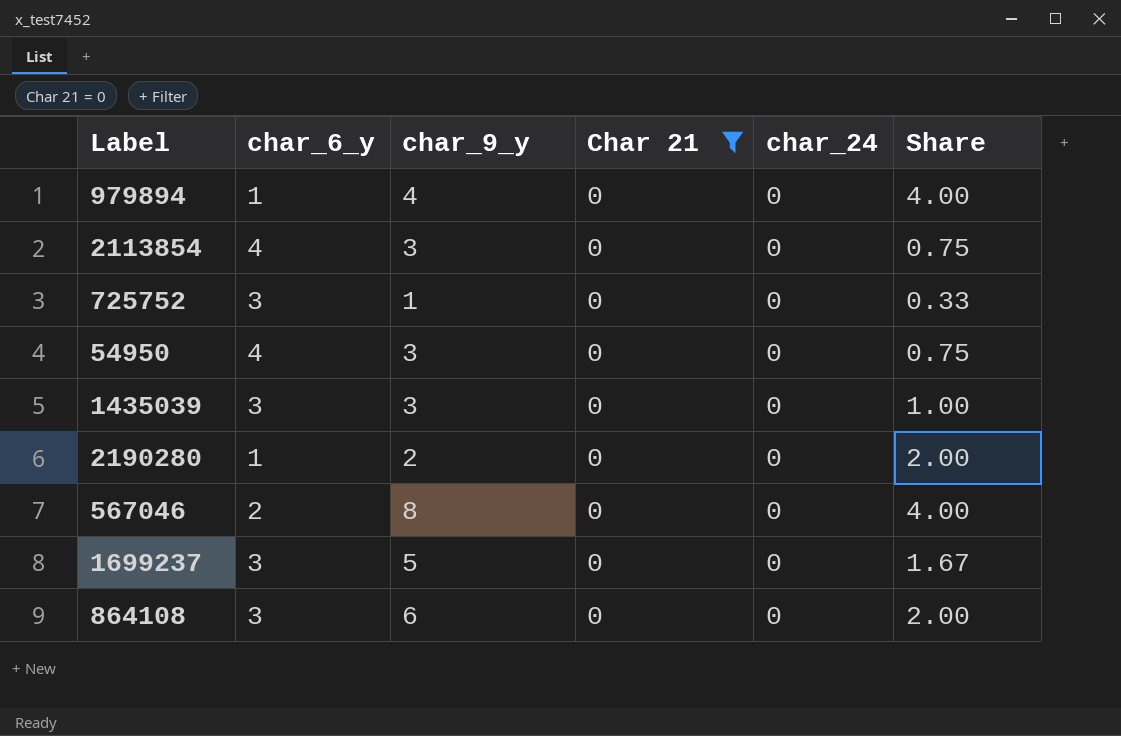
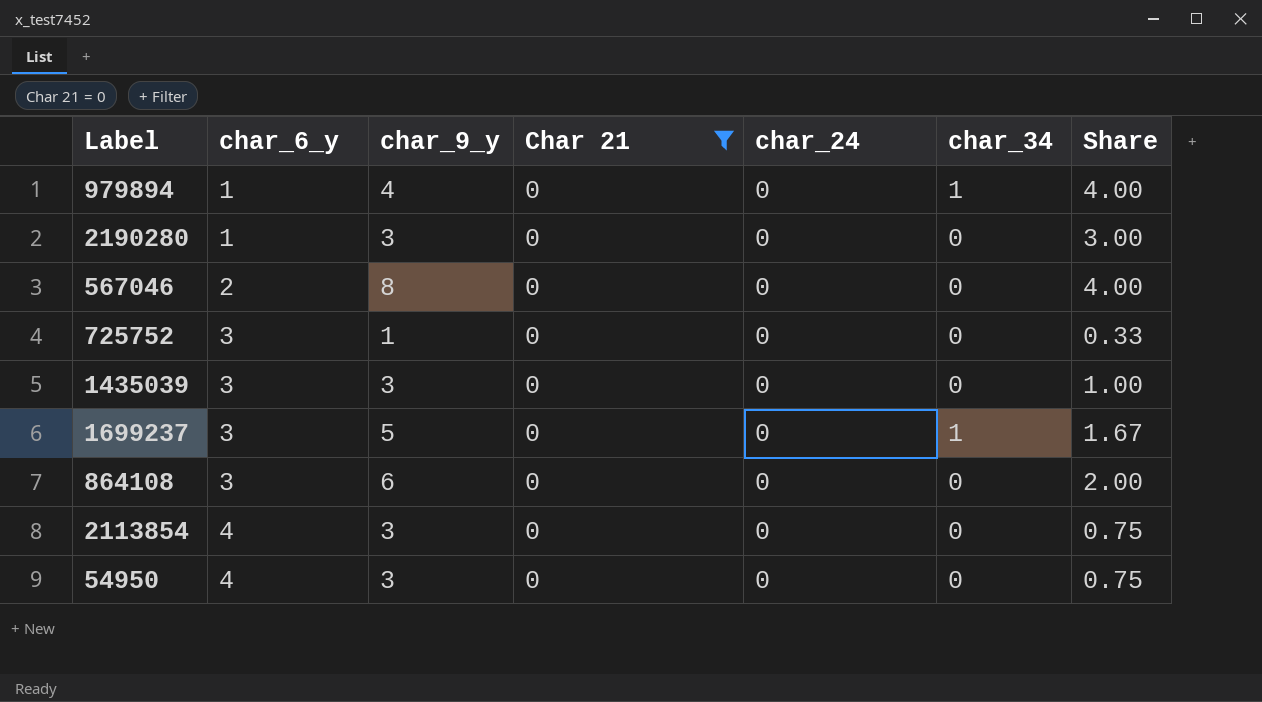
row order: none -> char_6_y ascending
column char_34 | position: none -> 6
2190280 | char_9_y: 2 -> 3
2190280 | Share: 2.00 -> 3.00

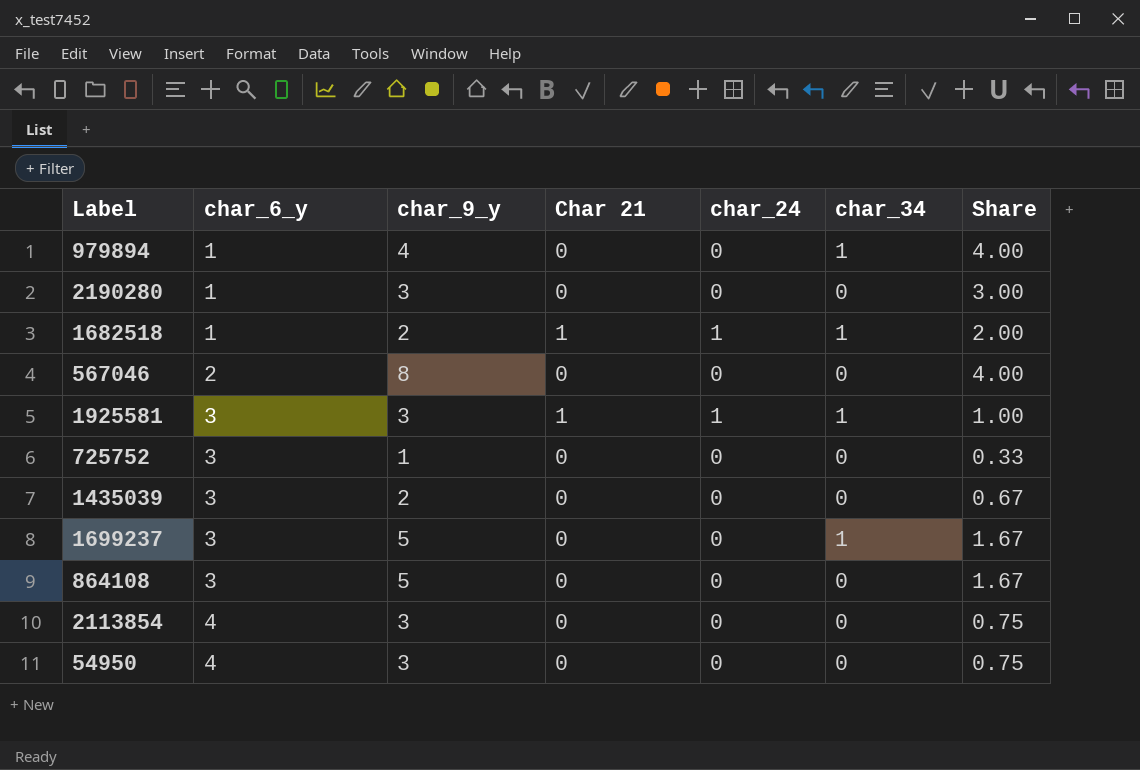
filter: Char 21 = 0 -> none
1435039 | char_9_y: 3 -> 2
1435039 | Share: 1.00 -> 0.67
864108 | char_9_y: 6 -> 5
864108 | Share: 2.00 -> 1.67

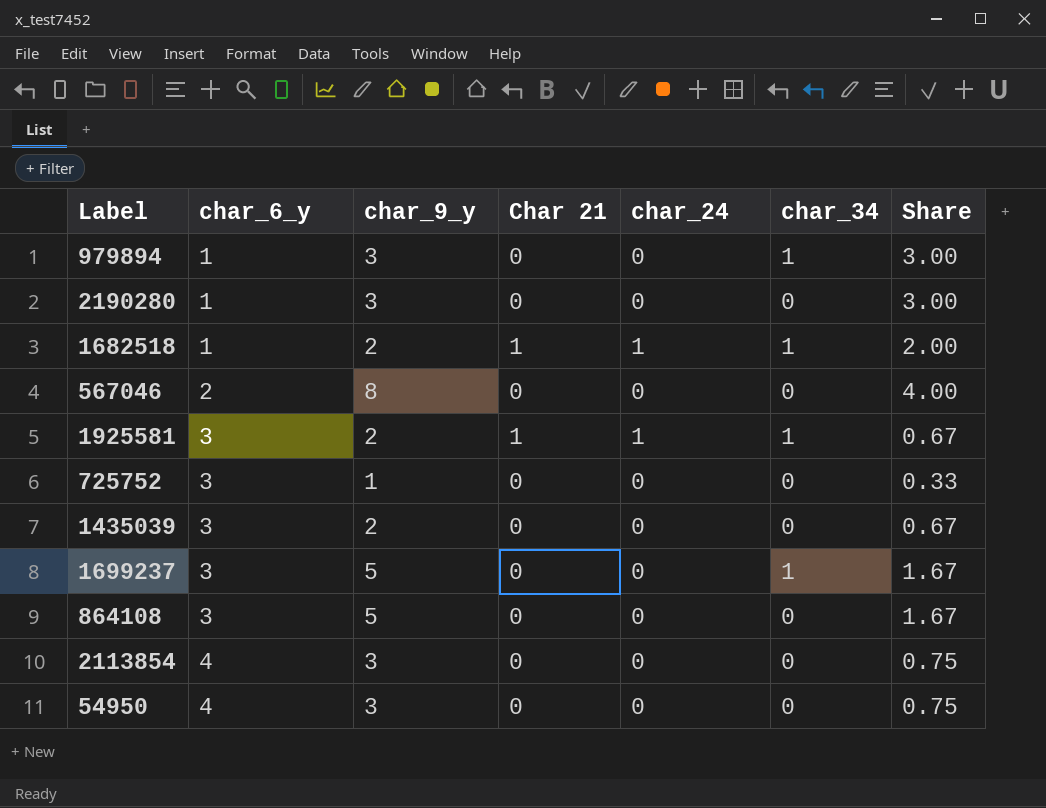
979894 | char_9_y: 4 -> 3
979894 | Share: 4.00 -> 3.00
1925581 | char_9_y: 3 -> 2
1925581 | Share: 1.00 -> 0.67

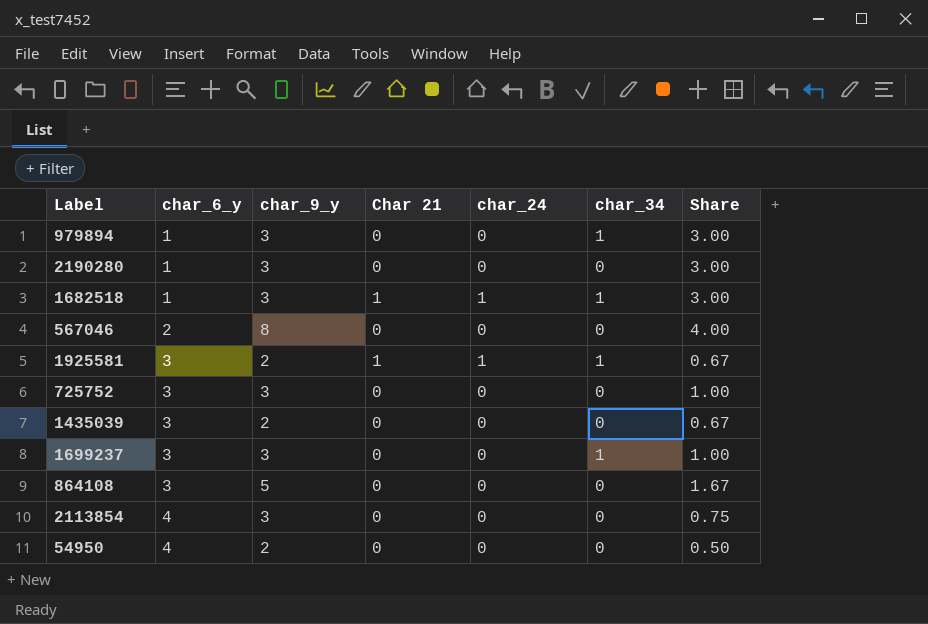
1682518 | char_9_y: 2 -> 3
1682518 | Share: 2.00 -> 3.00
725752 | char_9_y: 1 -> 3
725752 | Share: 0.33 -> 1.00
1699237 | char_9_y: 5 -> 3
1699237 | Share: 1.67 -> 1.00
54950 | char_9_y: 3 -> 2
54950 | Share: 0.75 -> 0.50

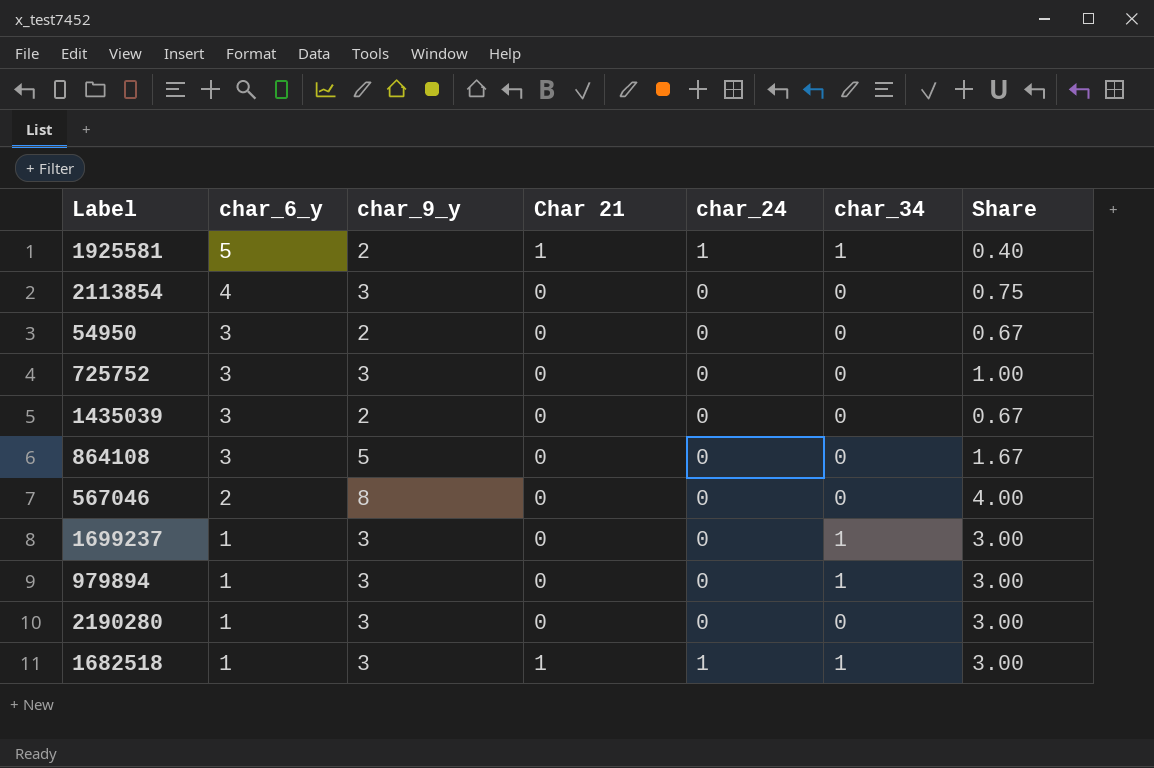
row order: char_6_y ascending -> char_6_y descending
1925581 | char_6_y: 3 -> 5
1925581 | Share: 0.67 -> 0.40
54950 | char_6_y: 4 -> 3
54950 | Share: 0.50 -> 0.67
1699237 | char_6_y: 3 -> 1
1699237 | Share: 1.00 -> 3.00

